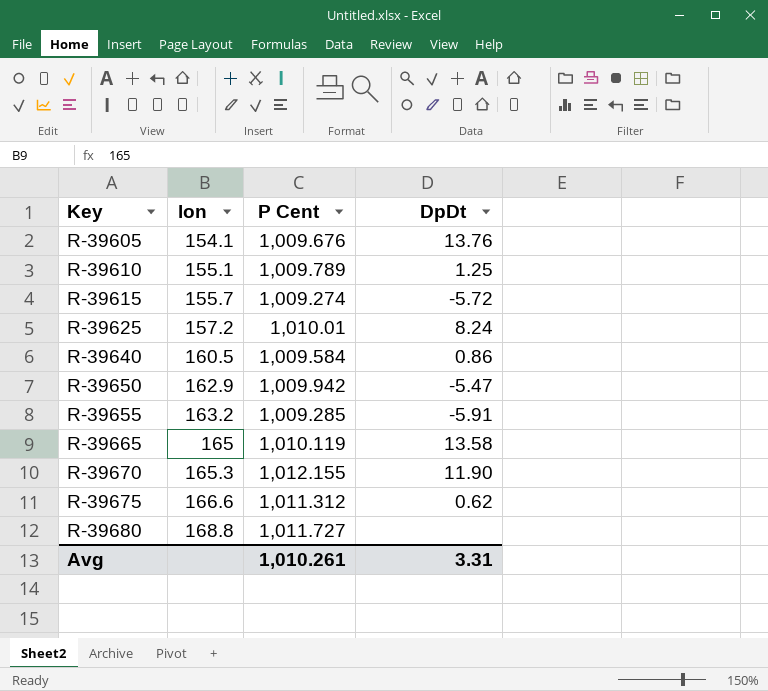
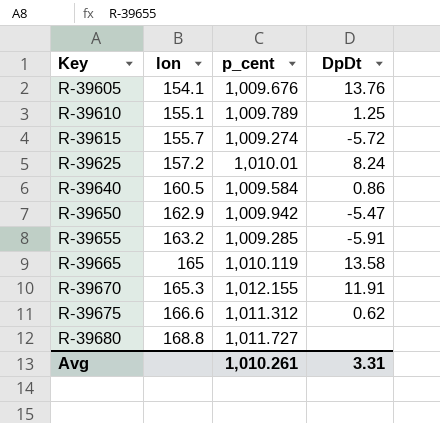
column name: P Cent -> p_cent
R-39670 | DpDt: 11.90 -> 11.91

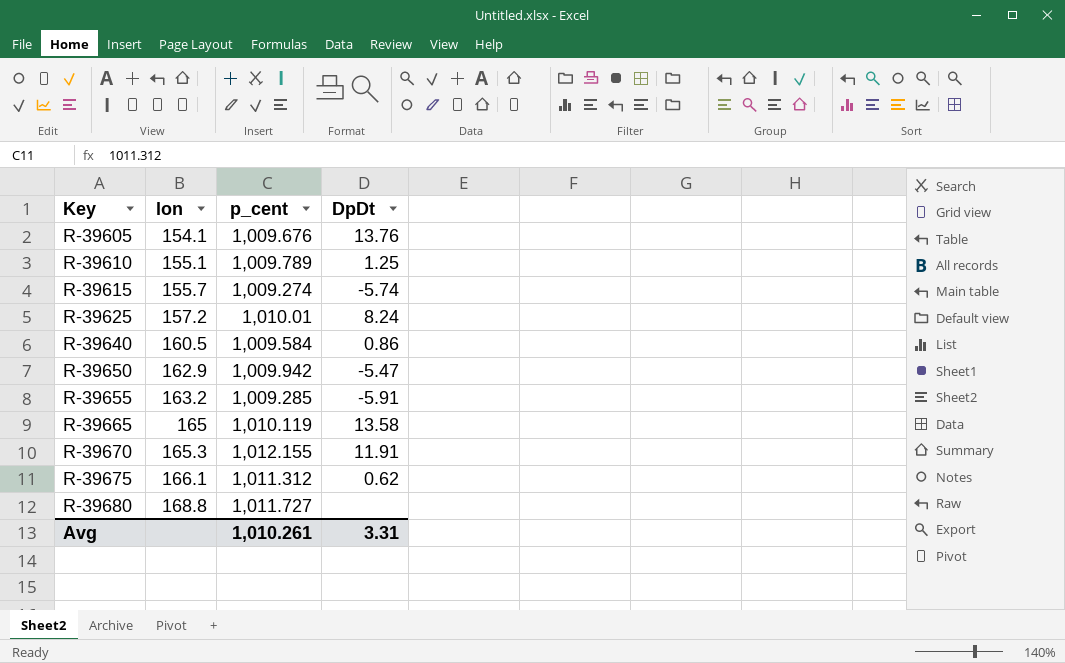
R-39615 | DpDt: -5.72 -> -5.74
R-39675 | lon: 166.6 -> 166.1

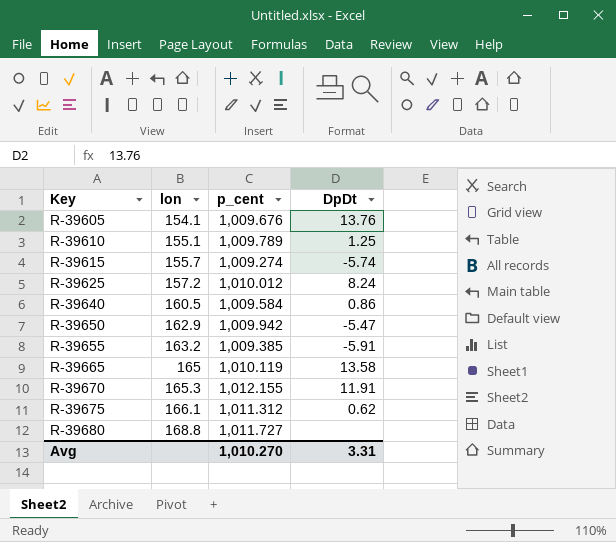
R-39625 | p_cent: 1,010.01 -> 1,010.012
R-39655 | p_cent: 1,009.285 -> 1,009.385
Avg | p_cent: 1,010.261 -> 1,010.270

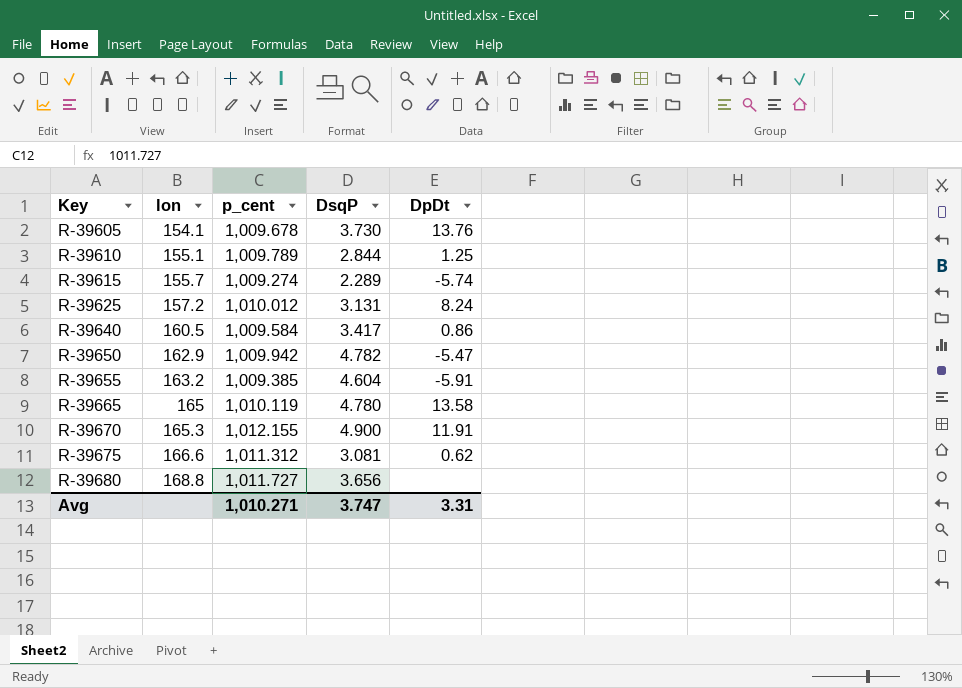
column DsqP | position: none -> 4
R-39605 | p_cent: 1,009.676 -> 1,009.678
R-39675 | lon: 166.1 -> 166.6
Avg | p_cent: 1,010.270 -> 1,010.271

